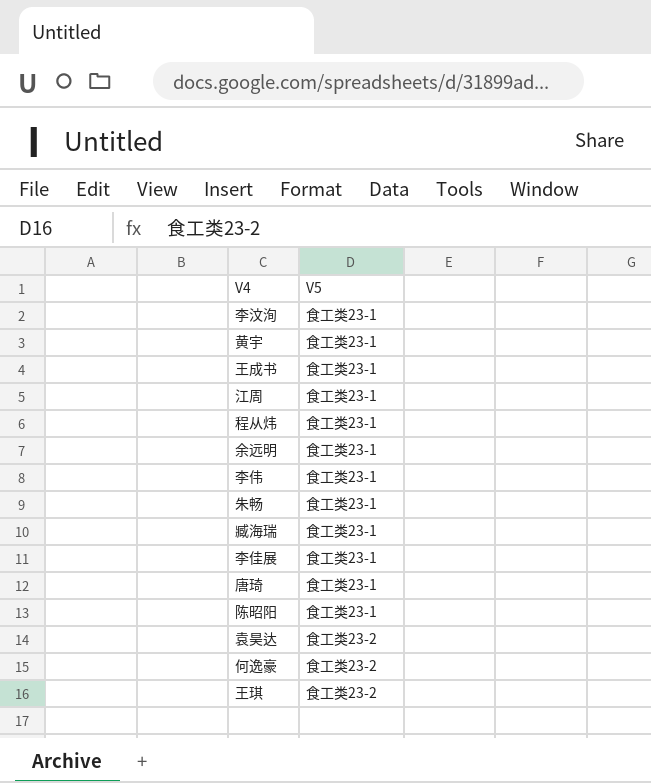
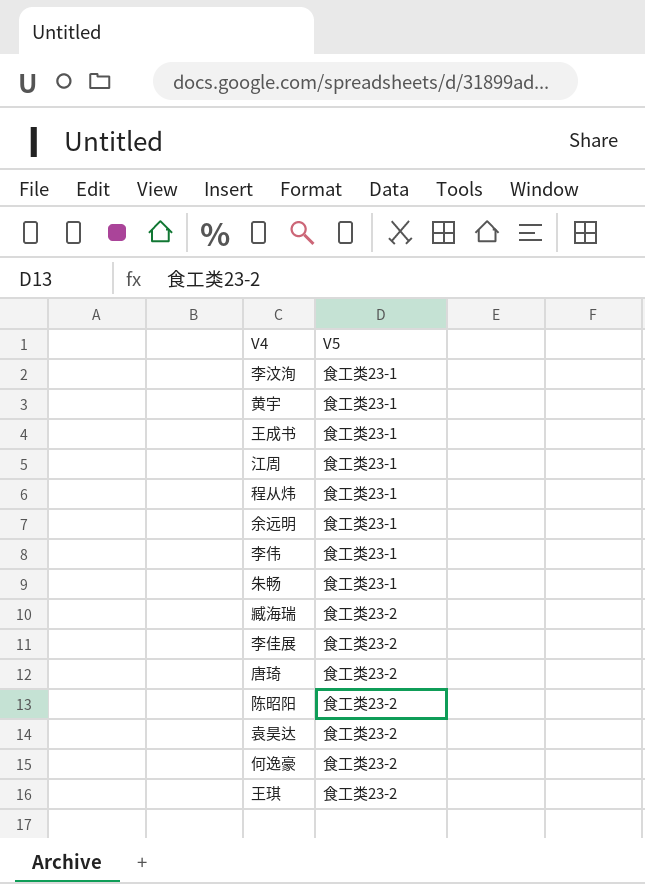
臧海瑞 | V5: 食工类23-1 -> 食工类23-2
李佳展 | V5: 食工类23-1 -> 食工类23-2
唐琦 | V5: 食工类23-1 -> 食工类23-2
陈昭阳 | V5: 食工类23-1 -> 食工类23-2

